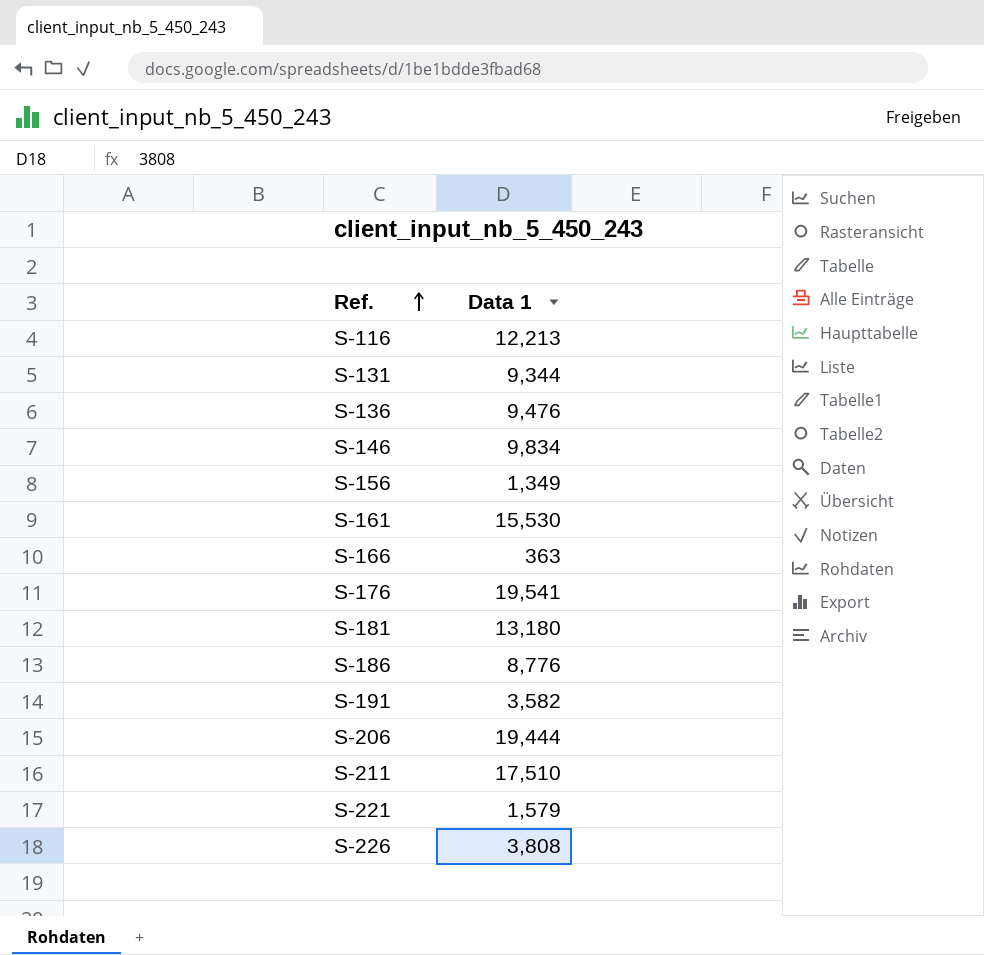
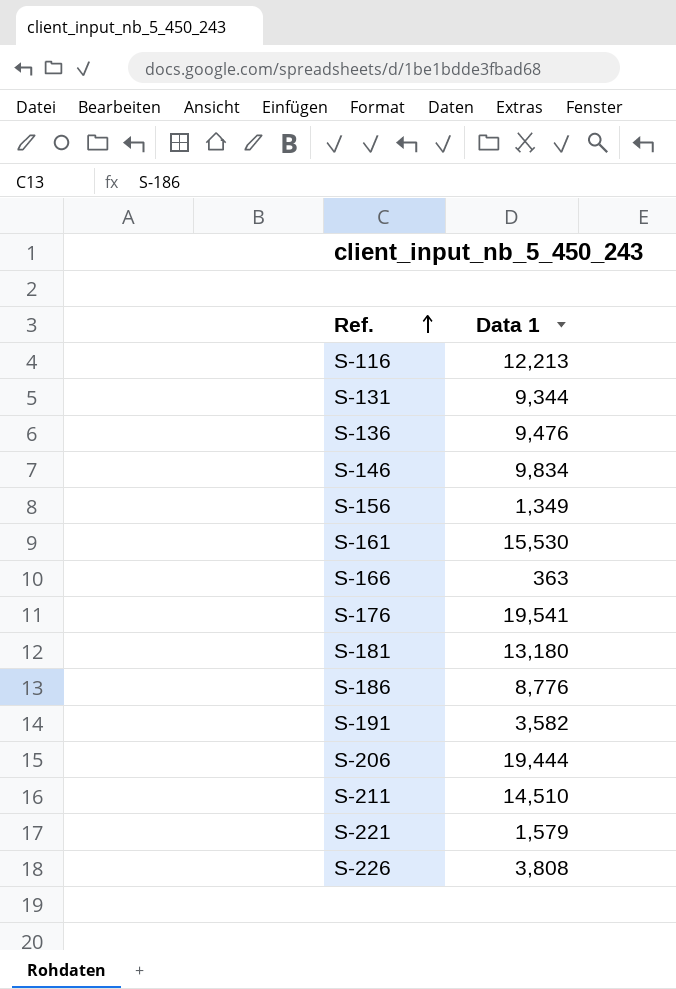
S-211 | Data 1: 17,510 -> 14,510

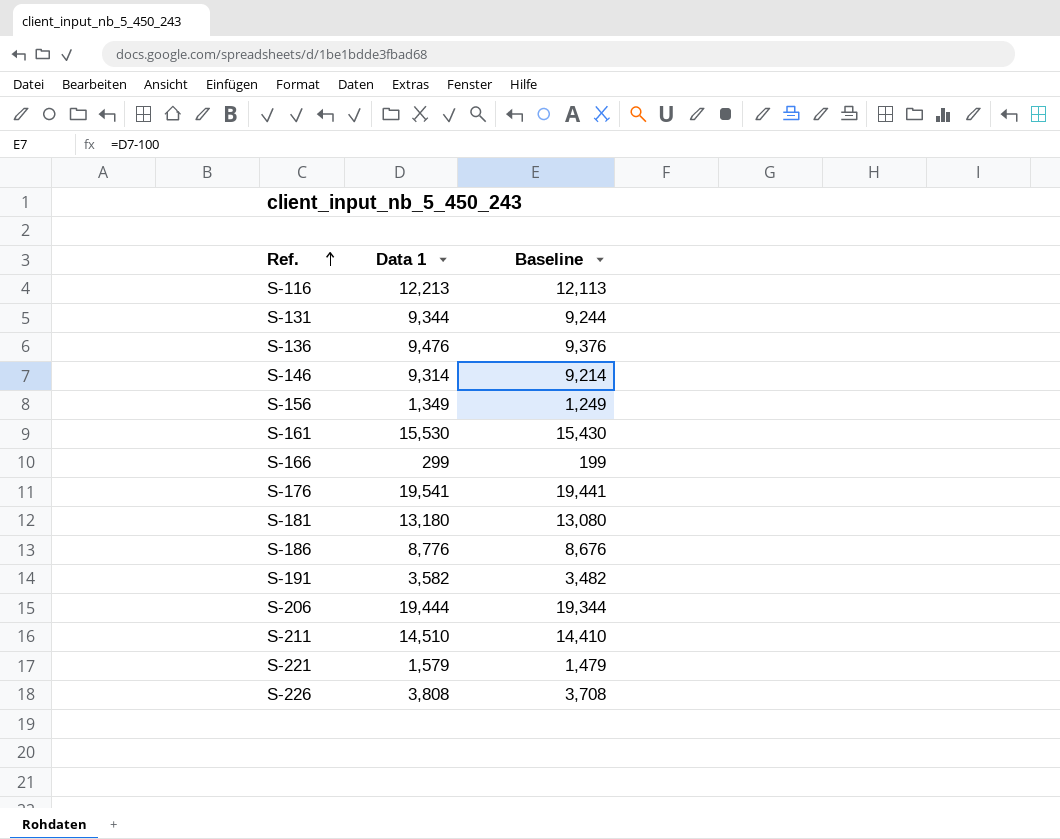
column Baseline | formula: none -> [Data 1] - 100
S-146 | Data 1: 9,834 -> 9,314
S-166 | Data 1: 363 -> 299

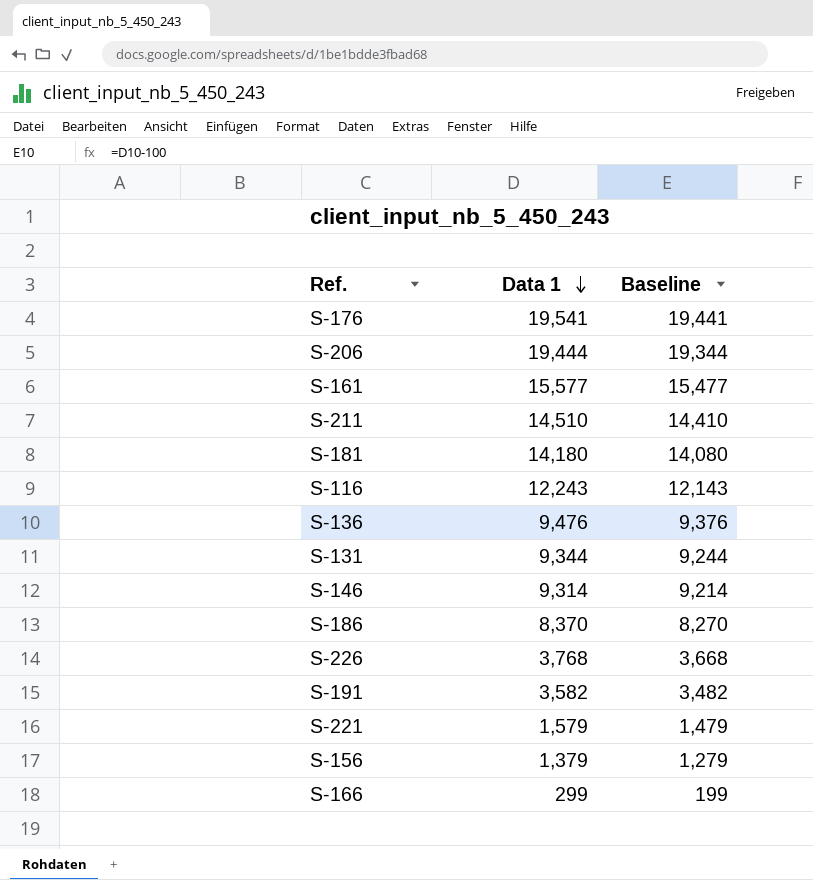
row order: Ref. ascending -> Data 1 descending
S-161 | Data 1: 15,530 -> 15,577
S-161 | Baseline: 15,430 -> 15,477
S-181 | Data 1: 13,180 -> 14,180
S-181 | Baseline: 13,080 -> 14,080
S-116 | Data 1: 12,213 -> 12,243
S-116 | Baseline: 12,113 -> 12,143
S-186 | Data 1: 8,776 -> 8,370
S-186 | Baseline: 8,676 -> 8,270
S-226 | Data 1: 3,808 -> 3,768
S-226 | Baseline: 3,708 -> 3,668
S-156 | Data 1: 1,349 -> 1,379
S-156 | Baseline: 1,249 -> 1,279

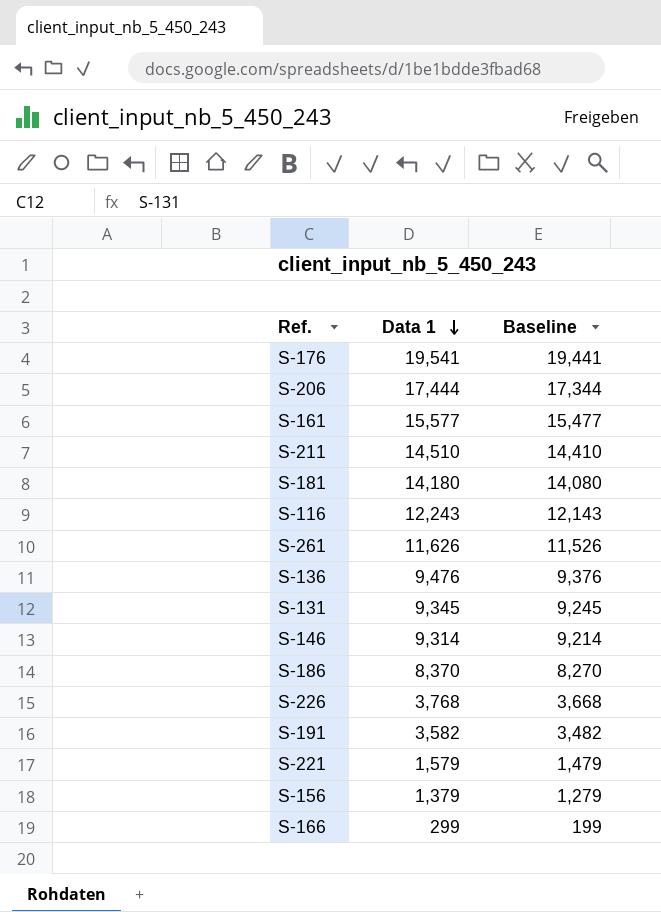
S-206 | Data 1: 19,444 -> 17,444
S-206 | Baseline: 19,344 -> 17,344
row S-261: none -> 11,626 | 11,526
S-131 | Data 1: 9,344 -> 9,345
S-131 | Baseline: 9,244 -> 9,245

